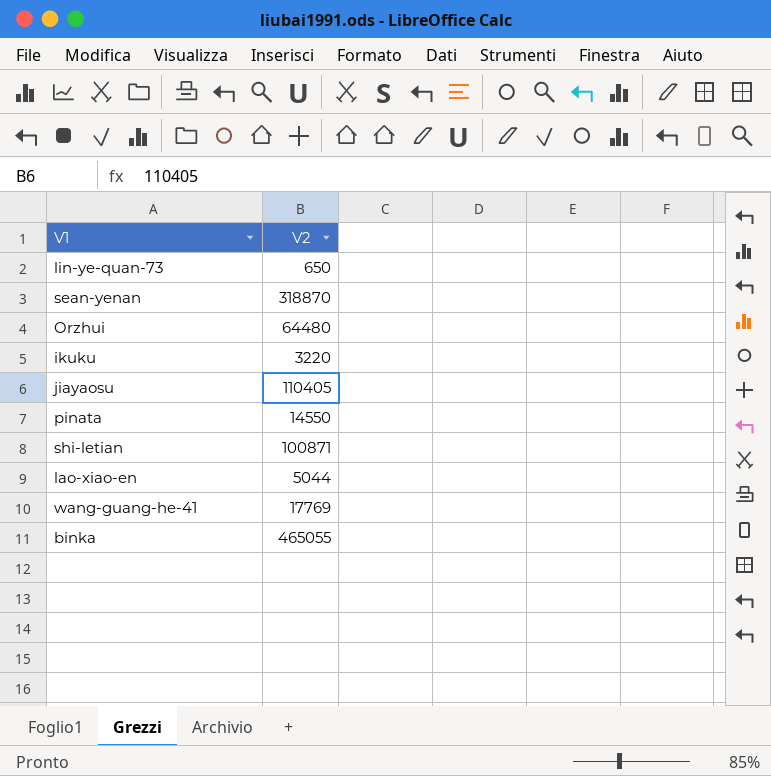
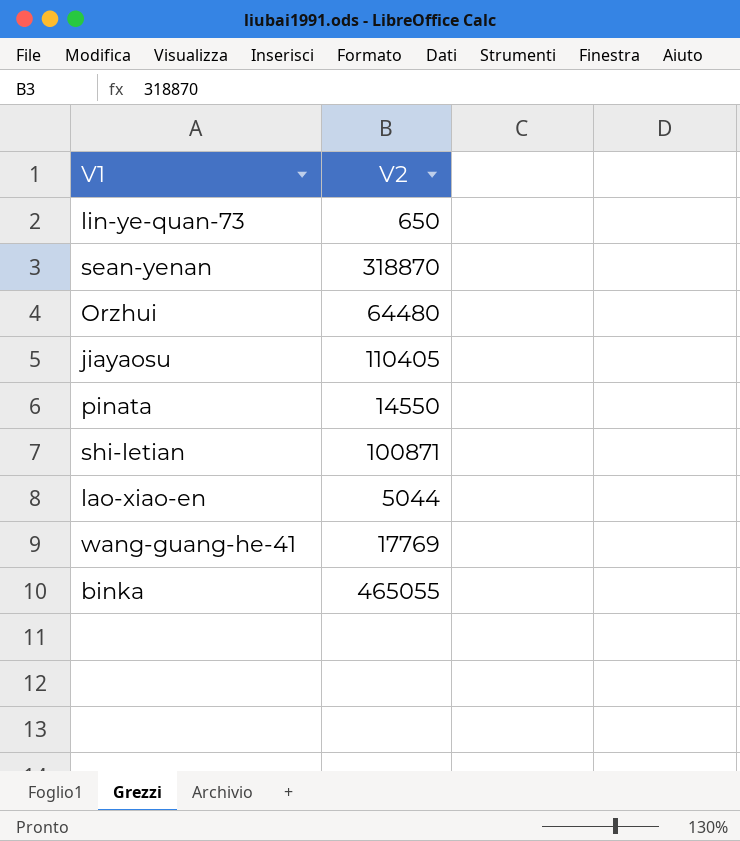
row ikuku: 3220 -> none

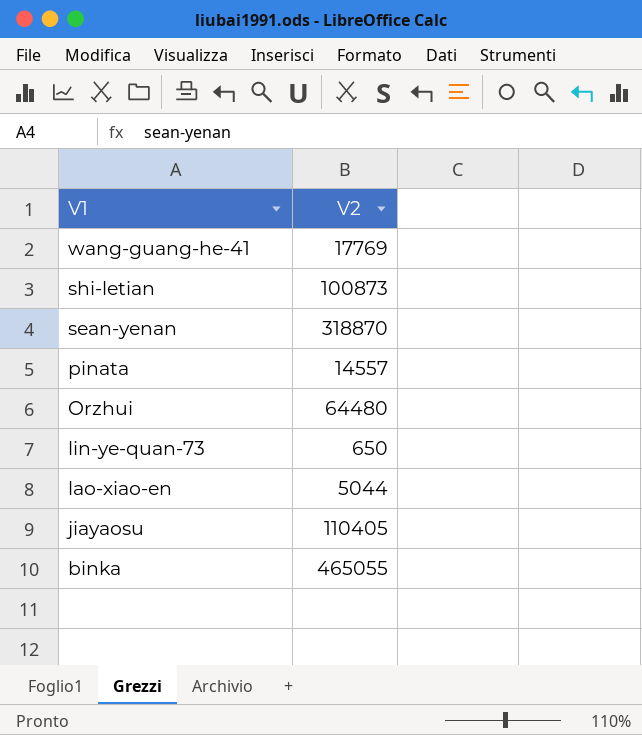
row order: none -> V1 descending
shi-letian | V2: 100871 -> 100873
pinata | V2: 14550 -> 14557

